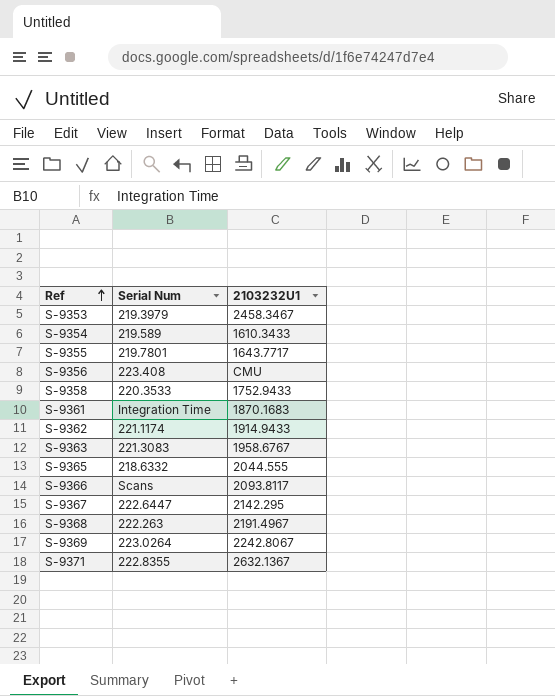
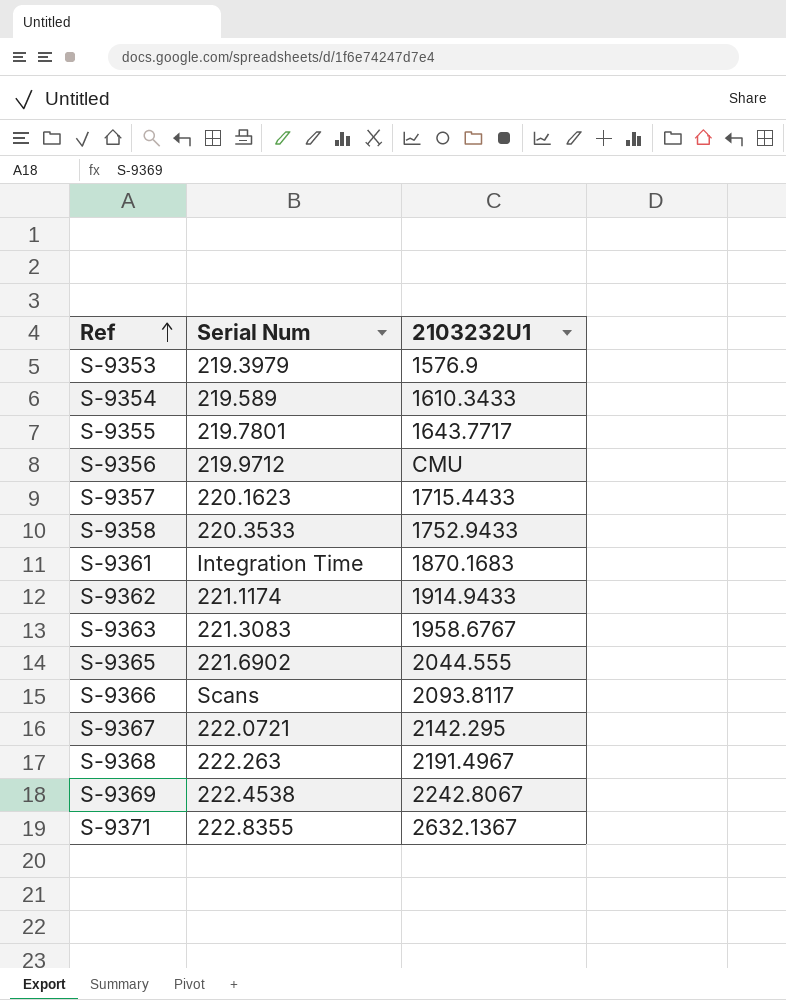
S-9353 | 2103232U1: 2458.3467 -> 1576.9
S-9356 | Serial Num: 223.408 -> 219.9712
row S-9357: none -> 220.1623 | 1715.4433
S-9365 | Serial Num: 218.6332 -> 221.6902
S-9367 | Serial Num: 222.6447 -> 222.0721
S-9369 | Serial Num: 223.0264 -> 222.4538

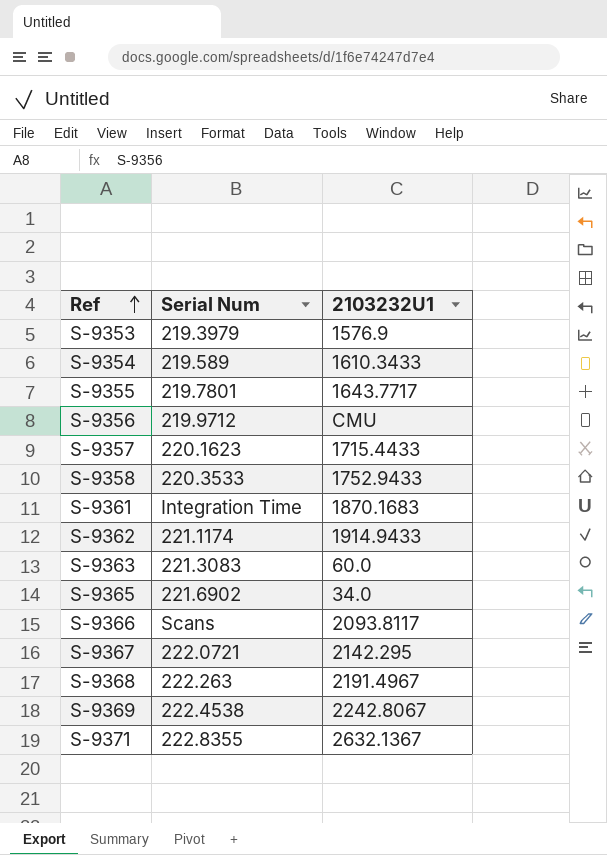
S-9363 | 2103232U1: 1958.6767 -> 60.0
S-9365 | 2103232U1: 2044.555 -> 34.0

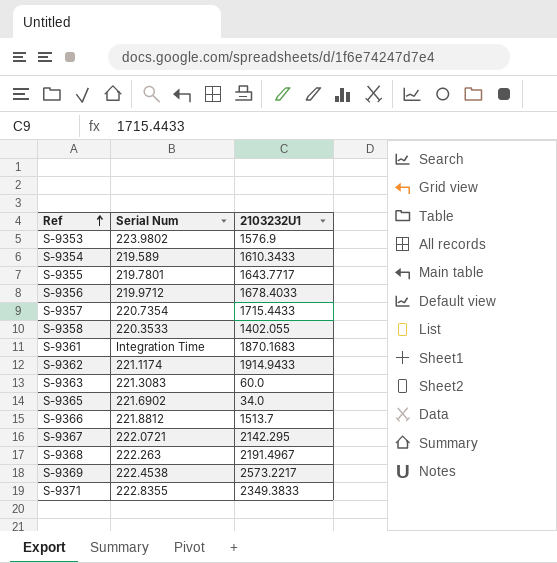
S-9353 | Serial Num: 219.3979 -> 223.9802
S-9356 | 2103232U1: CMU -> 1678.4033
S-9357 | Serial Num: 220.1623 -> 220.7354
S-9358 | 2103232U1: 1752.9433 -> 1402.055
S-9366 | Serial Num: Scans -> 221.8812
S-9366 | 2103232U1: 2093.8117 -> 1513.7
S-9369 | 2103232U1: 2242.8067 -> 2573.2217
S-9371 | 2103232U1: 2632.1367 -> 2349.3833

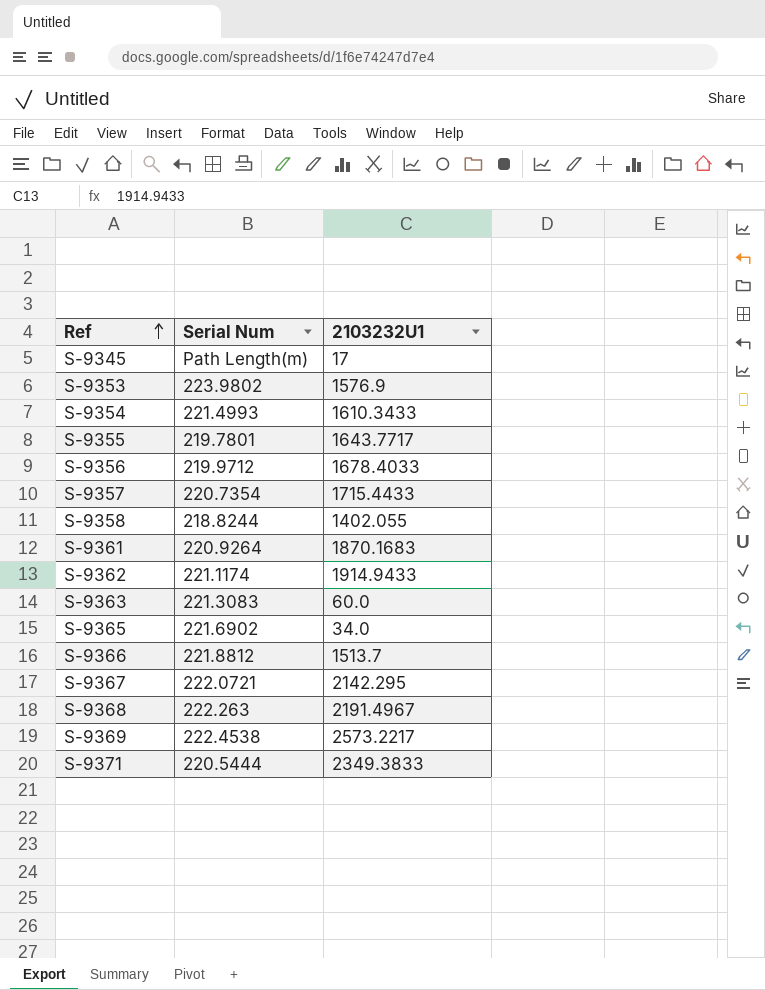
row S-9345: none -> Path Length(m) | 17
S-9354 | Serial Num: 219.589 -> 221.4993
S-9358 | Serial Num: 220.3533 -> 218.8244
S-9361 | Serial Num: Integration Time -> 220.9264
S-9371 | Serial Num: 222.8355 -> 220.5444

